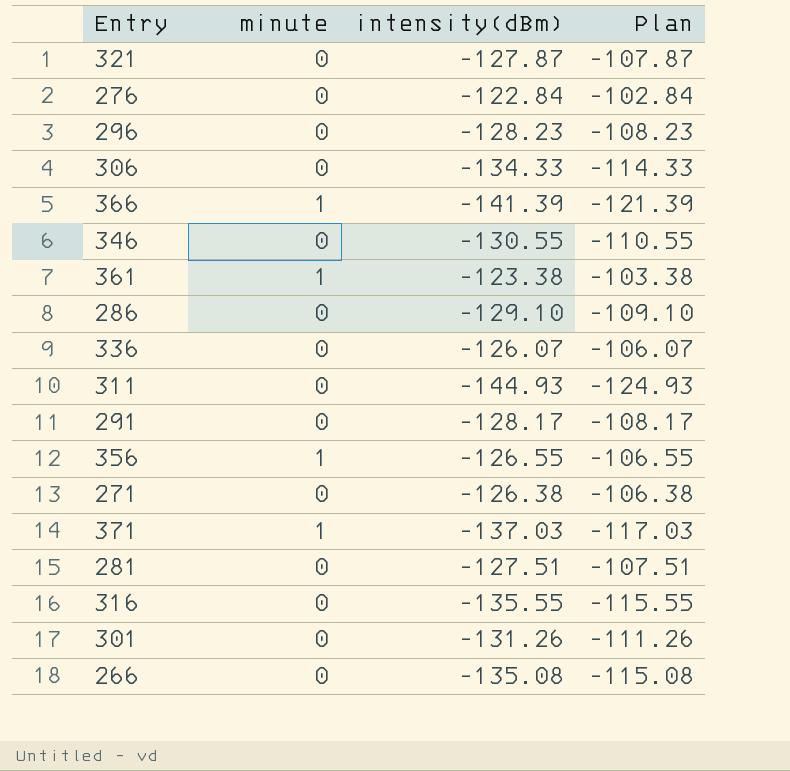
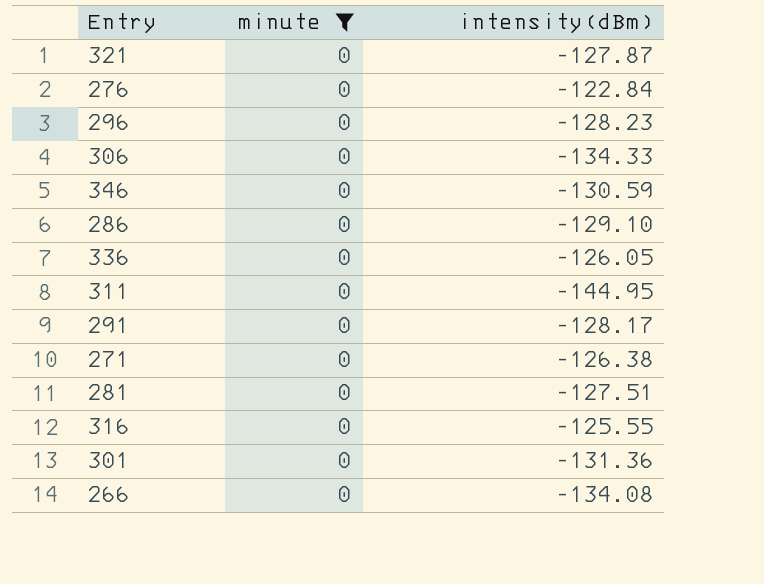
filter: none -> minute = 0
column Plan | formula: [intensity(dBm)] + 20 -> none
346 | intensity(dBm): -130.55 -> -130.59
336 | intensity(dBm): -126.07 -> -126.05
311 | intensity(dBm): -144.93 -> -144.95
316 | intensity(dBm): -135.55 -> -125.55
301 | intensity(dBm): -131.26 -> -131.36
266 | intensity(dBm): -135.08 -> -134.08

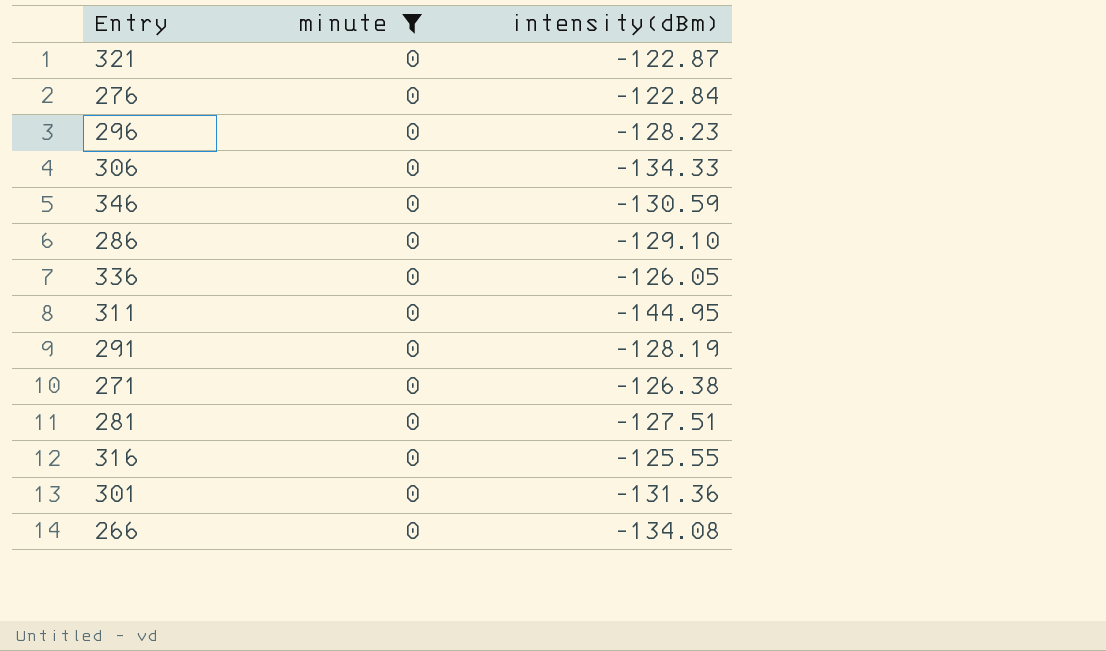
321 | intensity(dBm): -127.87 -> -122.87
291 | intensity(dBm): -128.17 -> -128.19

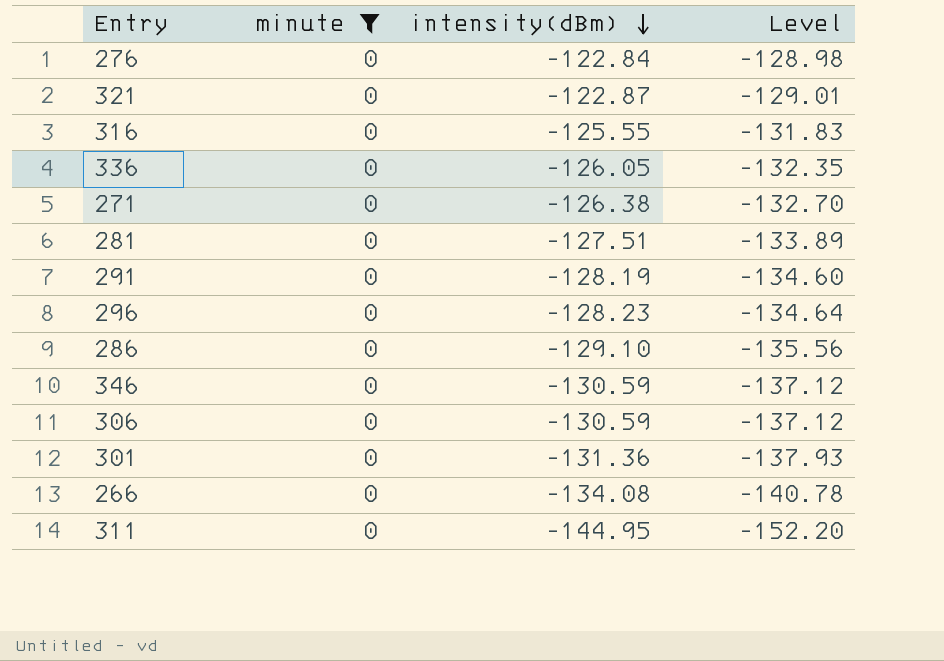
row order: none -> intensity(dBm) descending
column Level | formula: none -> [intensity(dBm)] * 1.05
306 | intensity(dBm): -134.33 -> -130.59

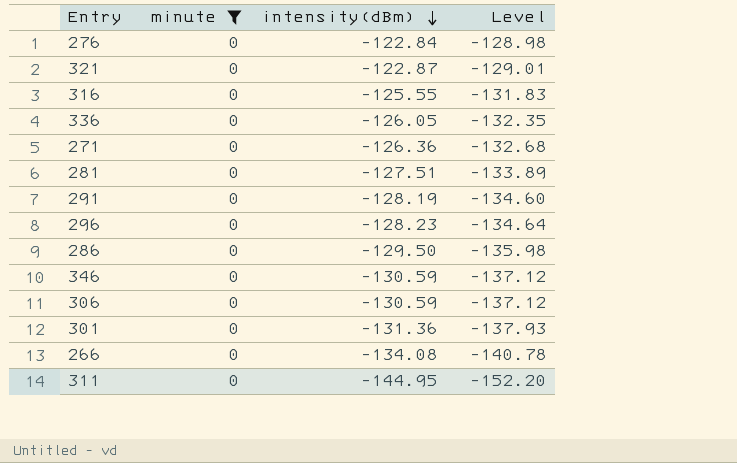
271 | intensity(dBm): -126.38 -> -126.36
271 | Level: -132.70 -> -132.68
286 | intensity(dBm): -129.10 -> -129.50
286 | Level: -135.56 -> -135.98

